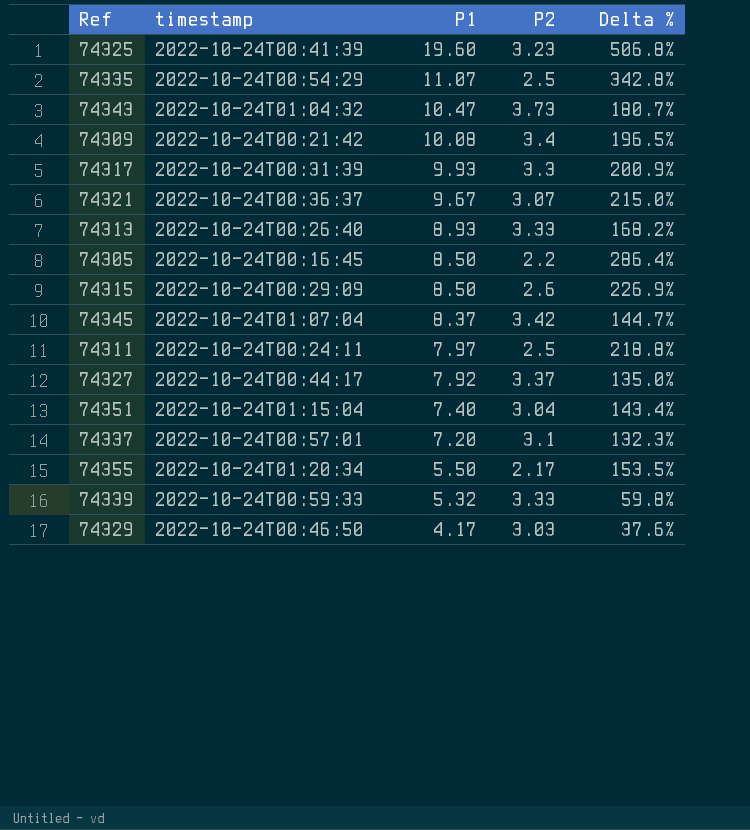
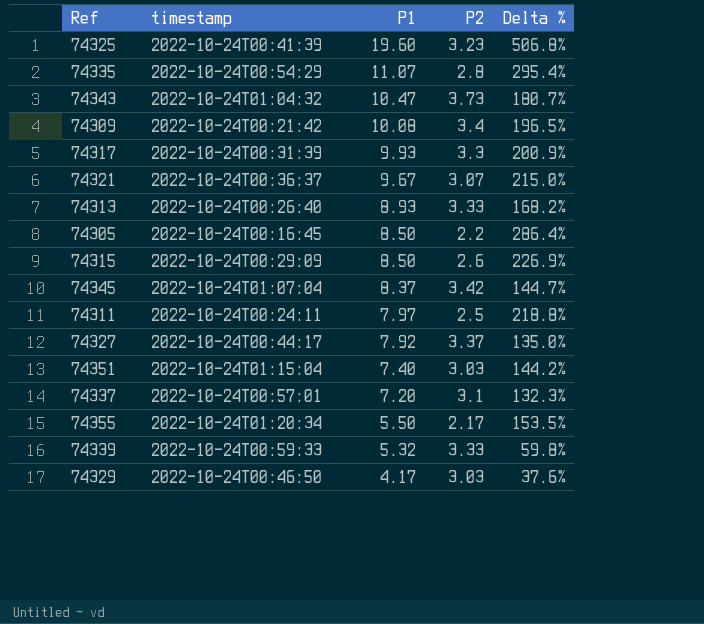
74335 | P2: 2.5 -> 2.8
74335 | Delta %: 342.8% -> 295.4%
74351 | P2: 3.04 -> 3.03
74351 | Delta %: 143.4% -> 144.2%

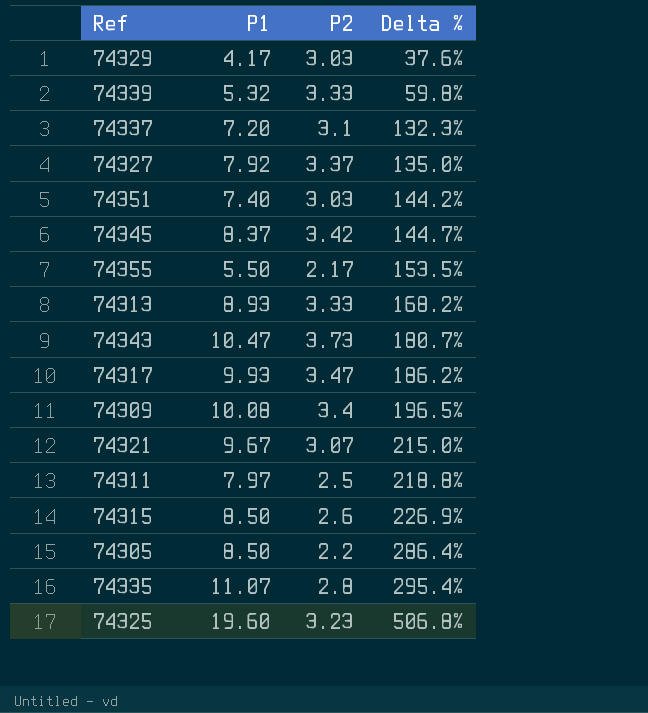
row order: P1 descending -> Delta % ascending
column timestamp | position: 2 -> none
74317 | P2: 3.3 -> 3.47
74317 | Delta %: 200.9% -> 186.2%

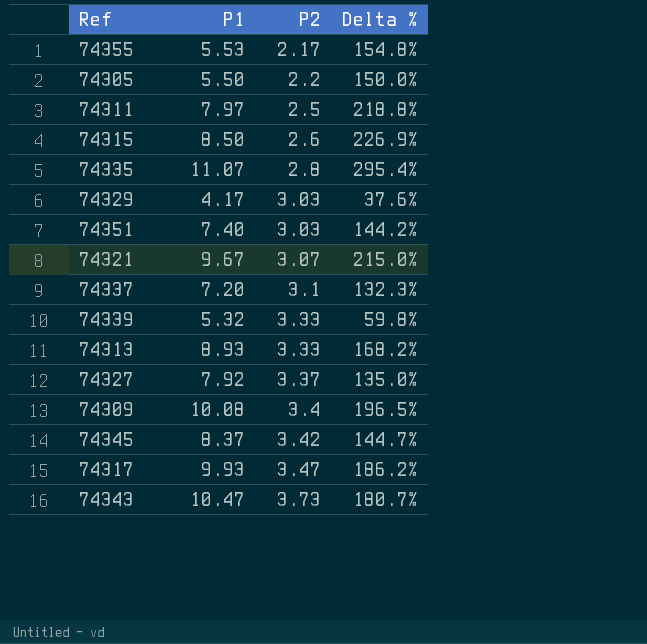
row order: Delta % ascending -> P2 ascending
row 74325: 19.60 | 3.23 | 506.8% -> none
74355 | P1: 5.50 -> 5.53
74355 | Delta %: 153.5% -> 154.8%
74305 | P1: 8.50 -> 5.50
74305 | Delta %: 286.4% -> 150.0%

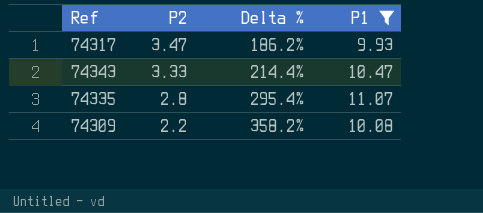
filter: none -> P1 >= 9.93
row order: P2 ascending -> P2 descending
column P1 | position: 2 -> 4
74343 | P2: 3.73 -> 3.33
74343 | Delta %: 180.7% -> 214.4%
74309 | P2: 3.4 -> 2.2
74309 | Delta %: 196.5% -> 358.2%

